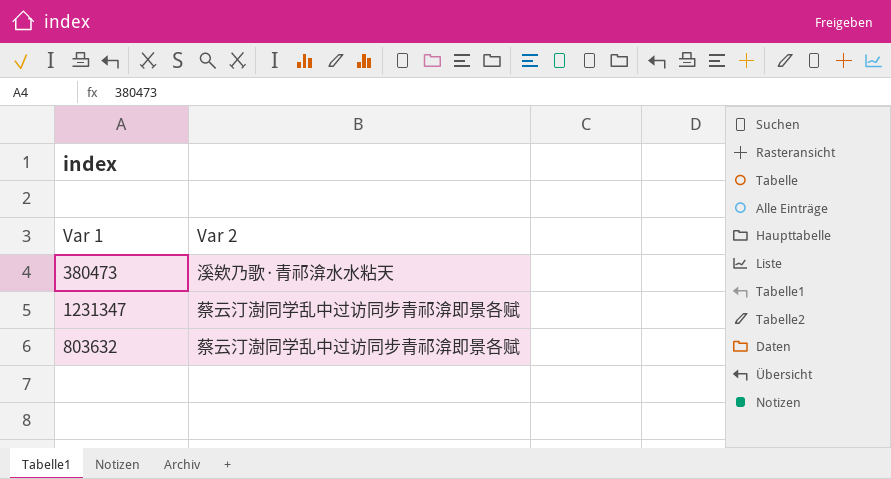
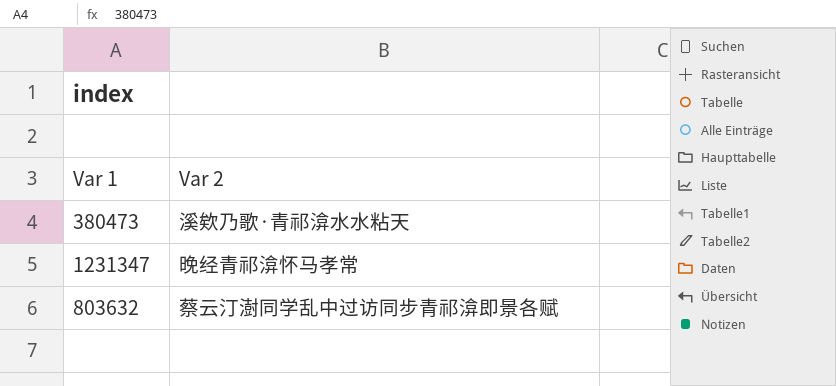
1231347 | Var 2: 蔡云汀澍同学乱中过访同步青祁渰即景各赋 -> 晚经青祁渰怀马孝常

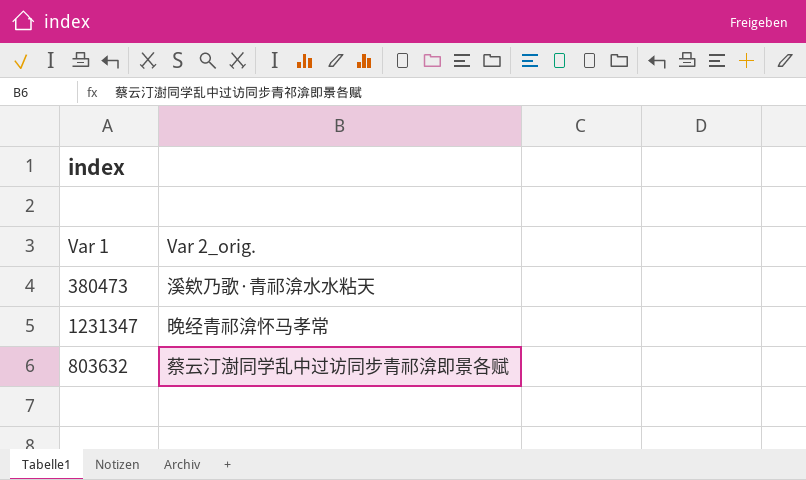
column name: Var 2 -> Var 2_orig.

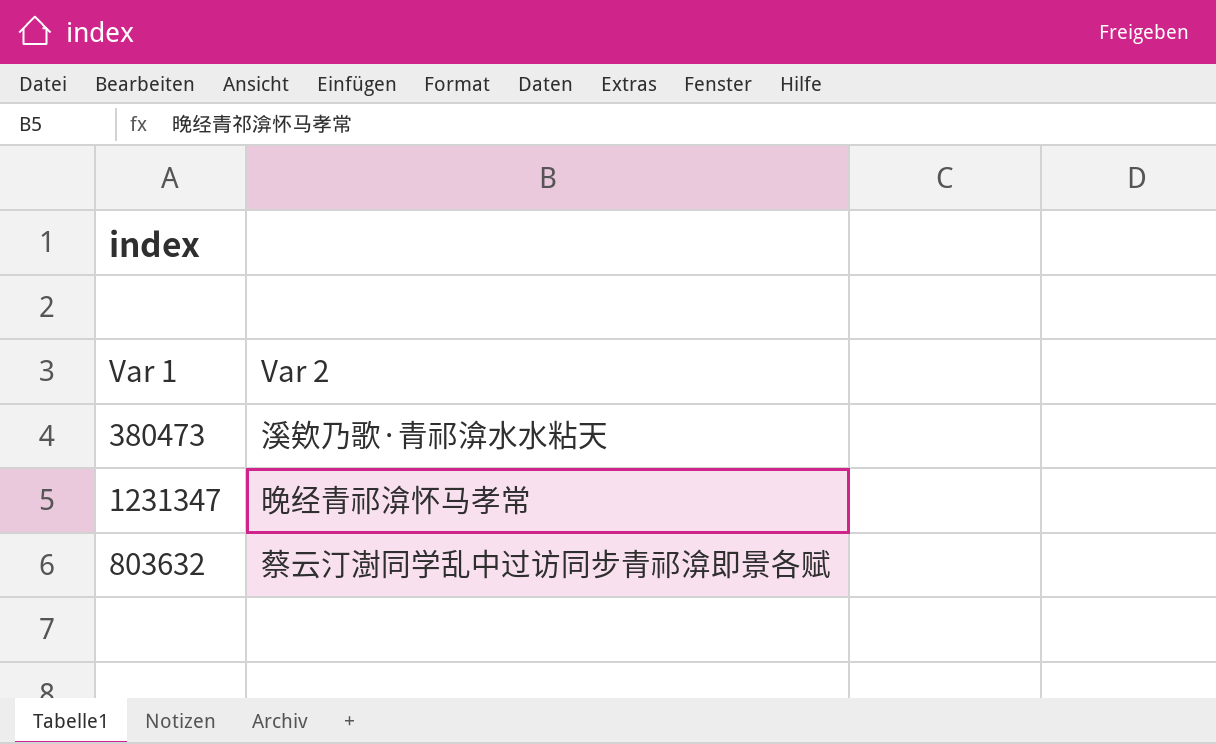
column name: Var 2_orig. -> Var 2

